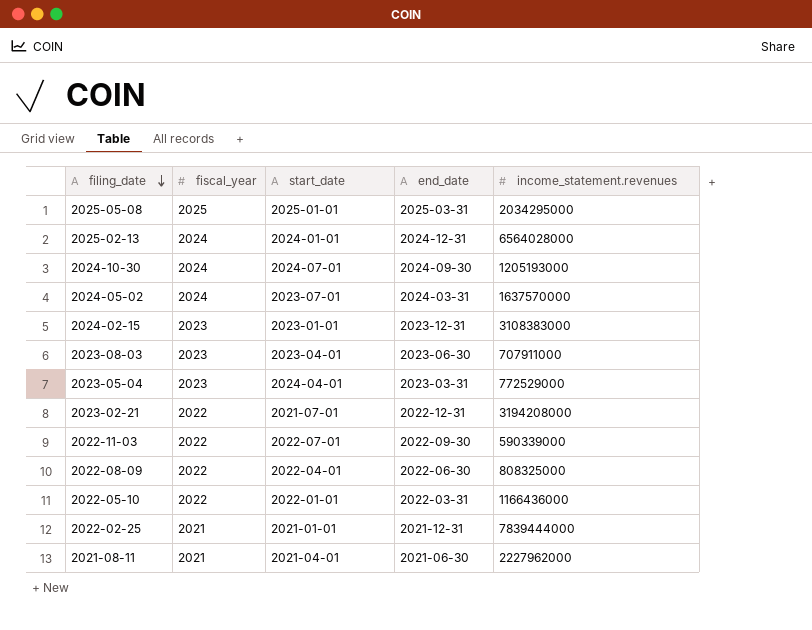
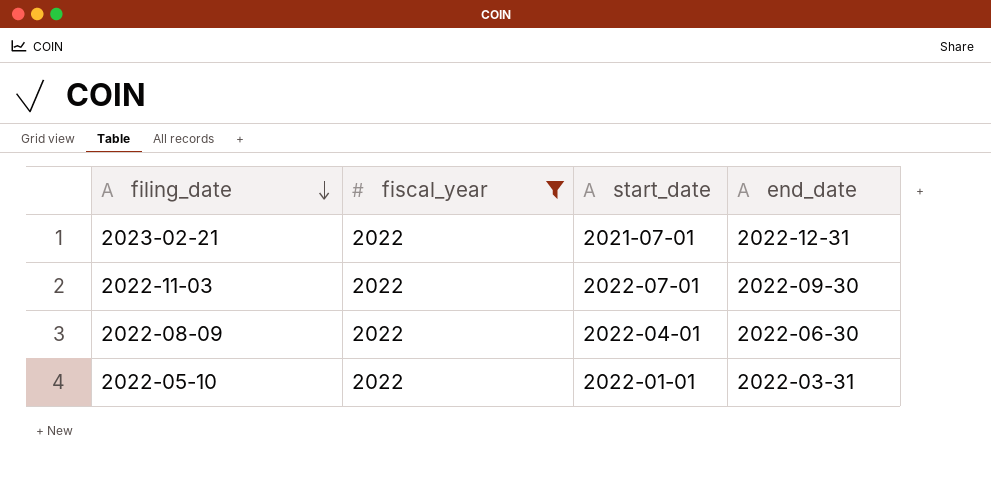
filter: none -> fiscal_year = 2022
column income_statement.revenues | position: 5 -> none

